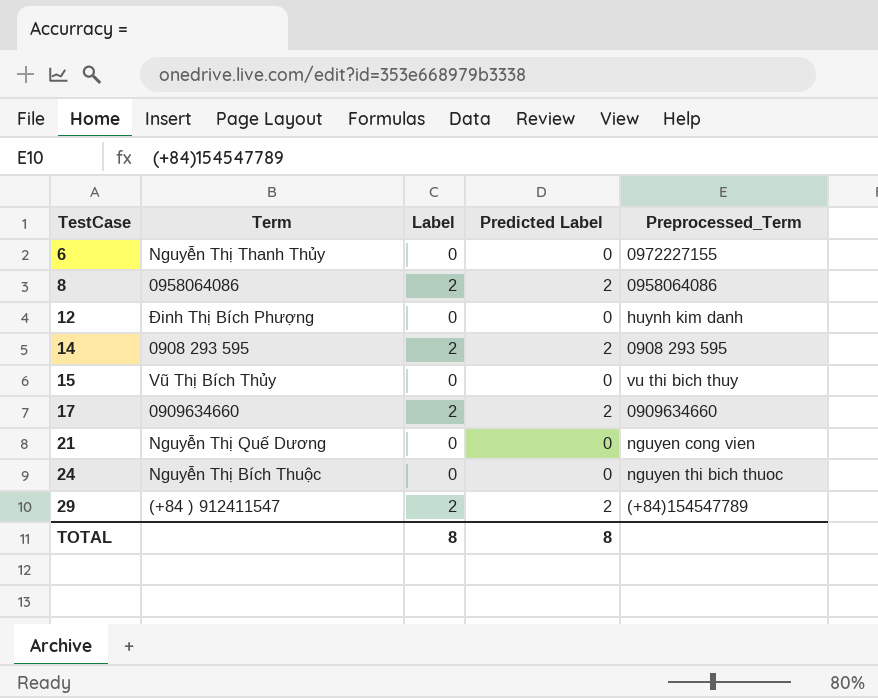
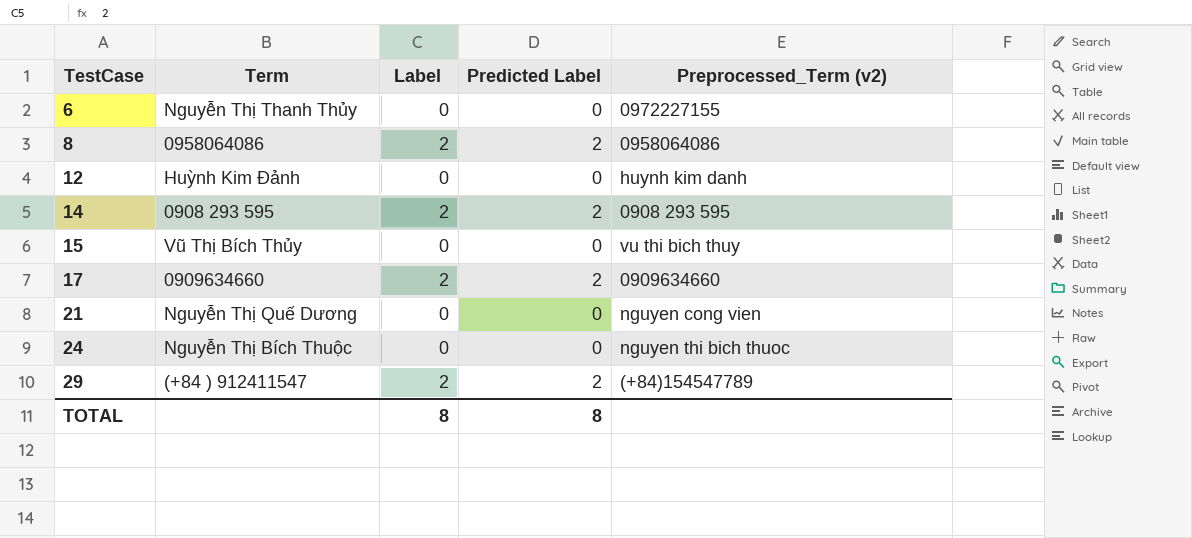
column name: Preprocessed_Term -> Preprocessed_Term (v2)
12 | Term: Đinh Thị Bích Phượng -> Huỳnh Kim Đảnh

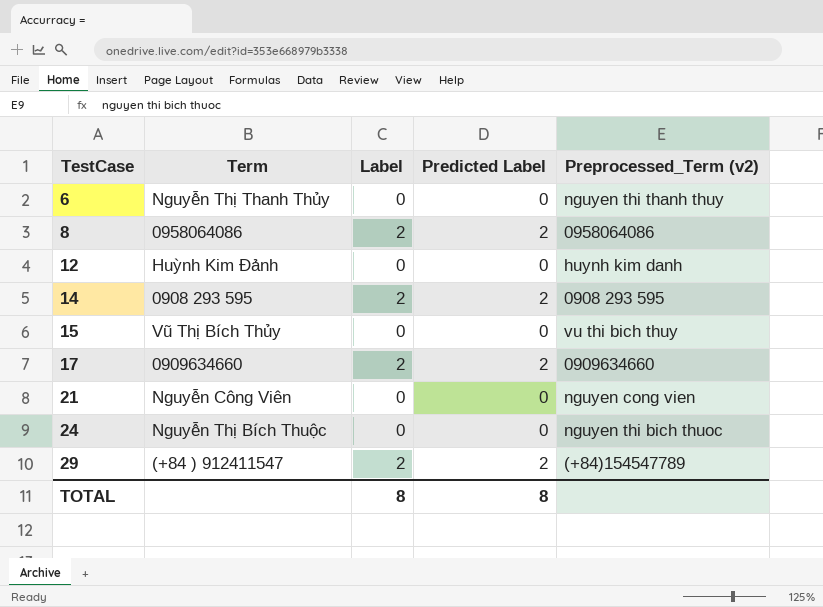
6 | Preprocessed_Term (v2): 0972227155 -> nguyen thi thanh thuy
21 | Term: Nguyễn Thị Quế Dương -> Nguyễn Công Viên

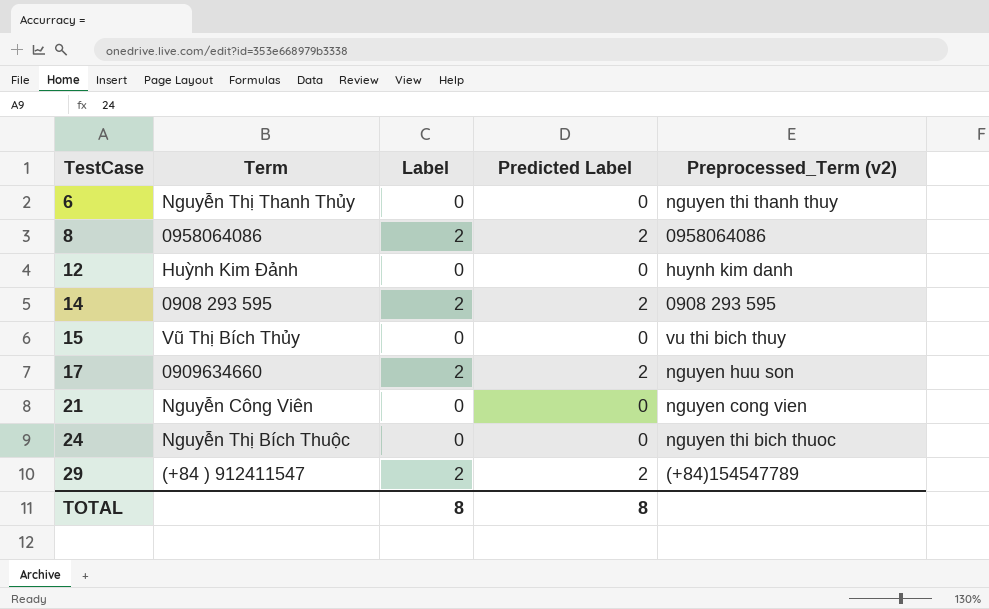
17 | Preprocessed_Term (v2): 0909634660 -> nguyen huu son

